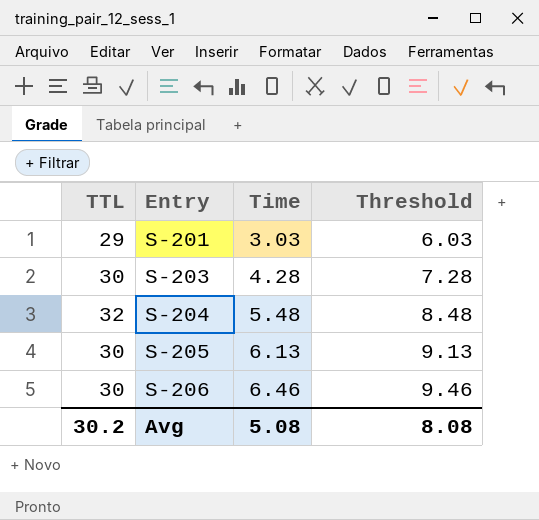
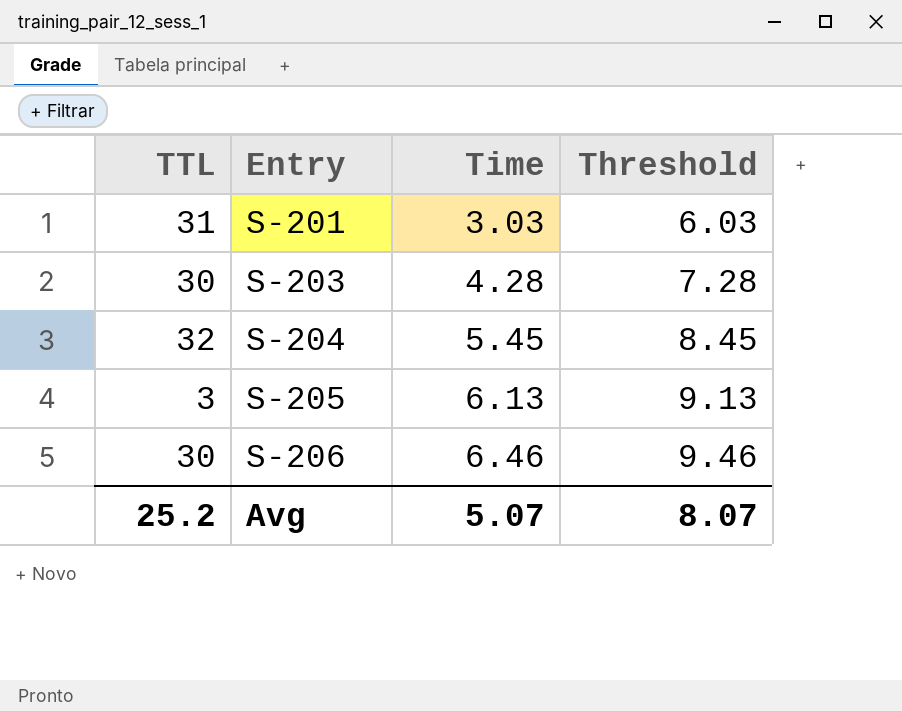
S-201 | TTL: 29 -> 31
S-204 | Time: 5.48 -> 5.45
S-204 | Threshold: 8.48 -> 8.45
S-205 | TTL: 30 -> 3
Avg | TTL: 30.2 -> 25.2
Avg | Time: 5.08 -> 5.07
Avg | Threshold: 8.08 -> 8.07

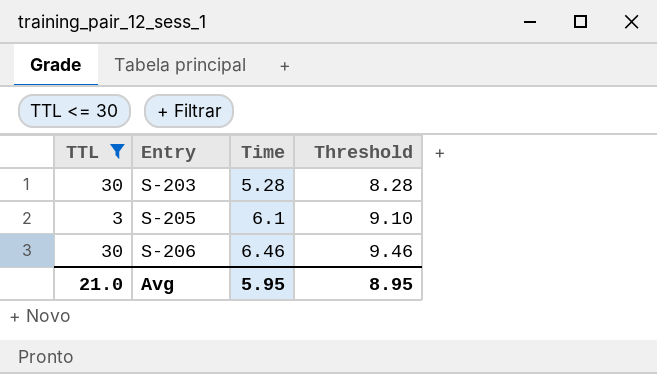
filter: none -> TTL <= 30
S-203 | Time: 4.28 -> 5.28
S-203 | Threshold: 7.28 -> 8.28
S-205 | Time: 6.13 -> 6.1
S-205 | Threshold: 9.13 -> 9.10
Avg | TTL: 25.2 -> 21.0
Avg | Time: 5.07 -> 5.95
Avg | Threshold: 8.07 -> 8.95

